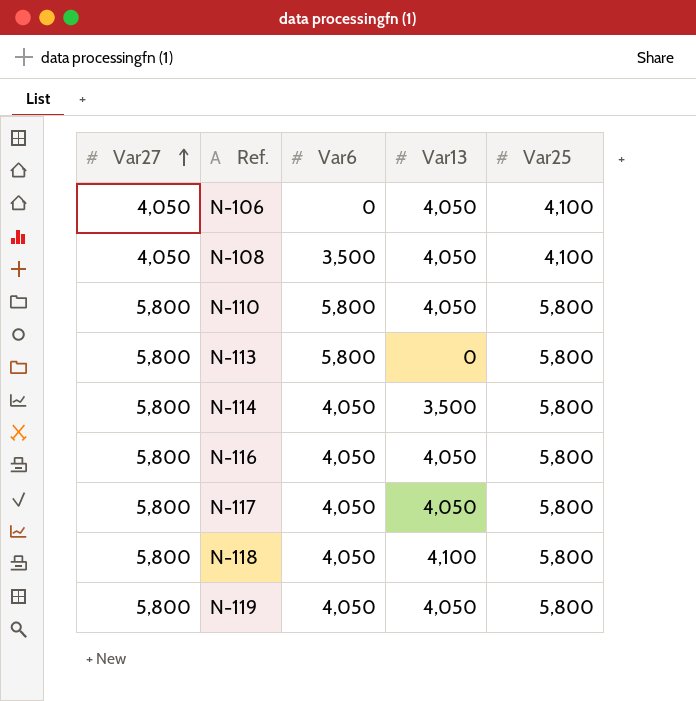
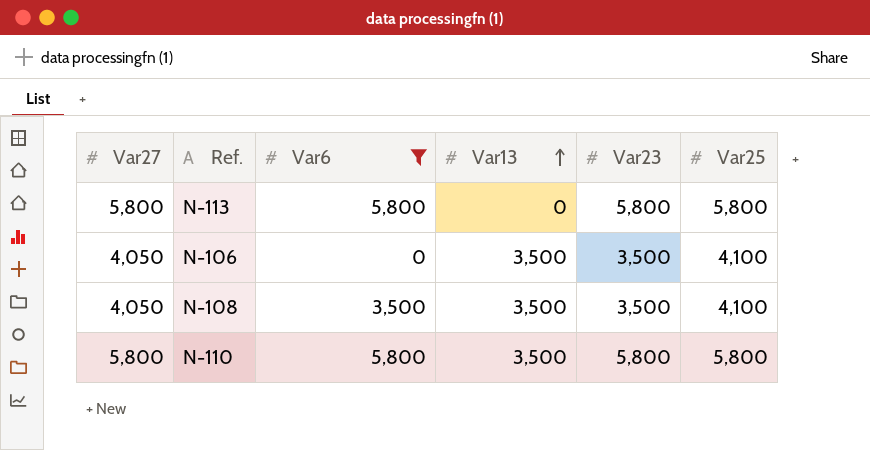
filter: none -> Var6 != 4,050
row order: Var27 ascending -> Var13 ascending
column Var23 | position: none -> 5
N-106 | Var13: 4,050 -> 3,500
N-108 | Var13: 4,050 -> 3,500
N-110 | Var13: 4,050 -> 3,500

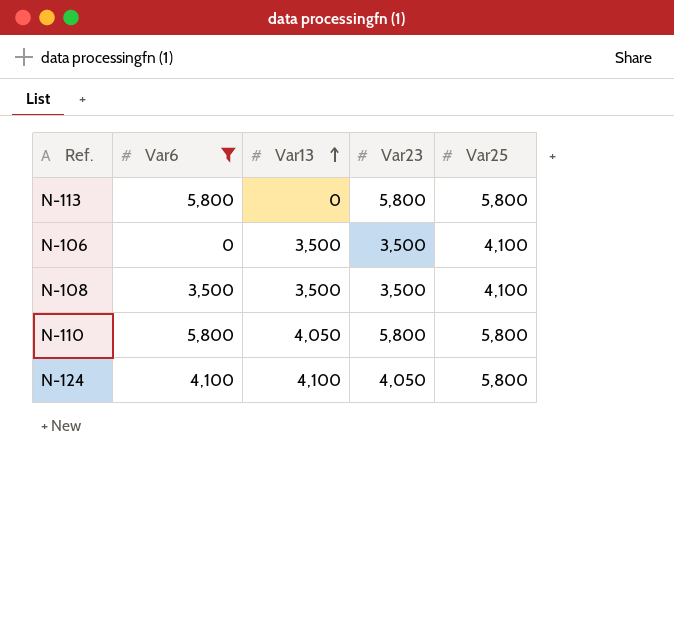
column Var27 | position: 1 -> none
N-110 | Var13: 3,500 -> 4,050
row N-124: none -> 4,100 | 4,100 | 4,050 | 5,800

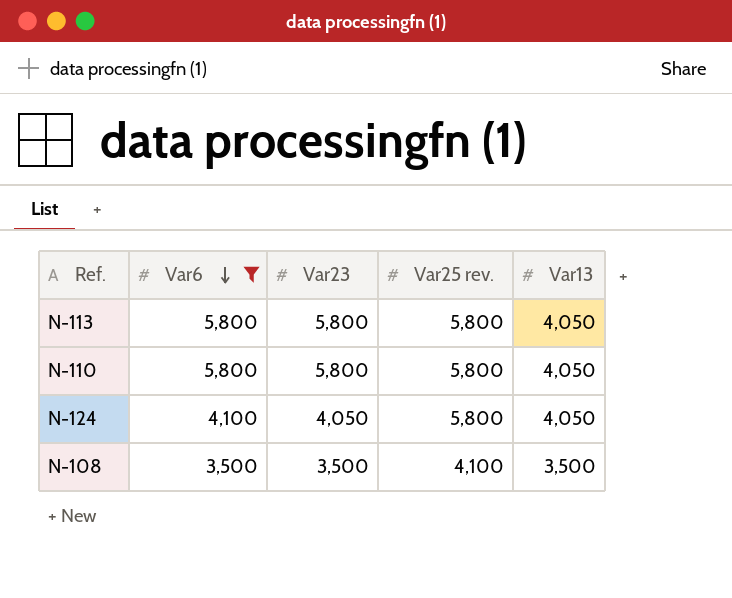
row order: Var13 ascending -> Var6 descending
column name: Var25 -> Var25 rev.
column Var13 | position: 3 -> 5
row N-106: 0 | 3,500 | 3,500 | 4,100 -> none
N-113 | Var13: 0 -> 4,050
N-124 | Var13: 4,100 -> 4,050

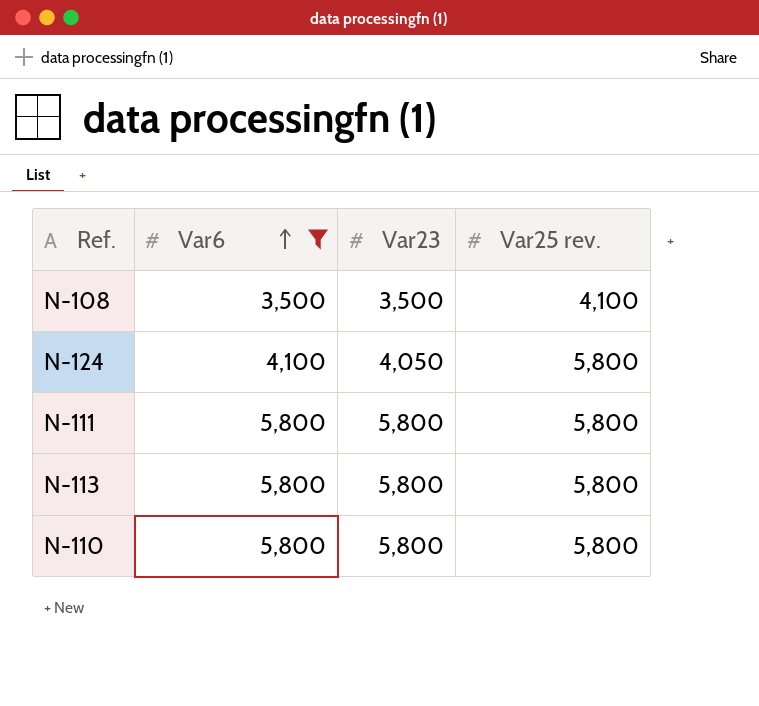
row order: Var6 descending -> Var6 ascending
column Var13 | position: 5 -> none
row N-111: none -> 5,800 | 5,800 | 5,800

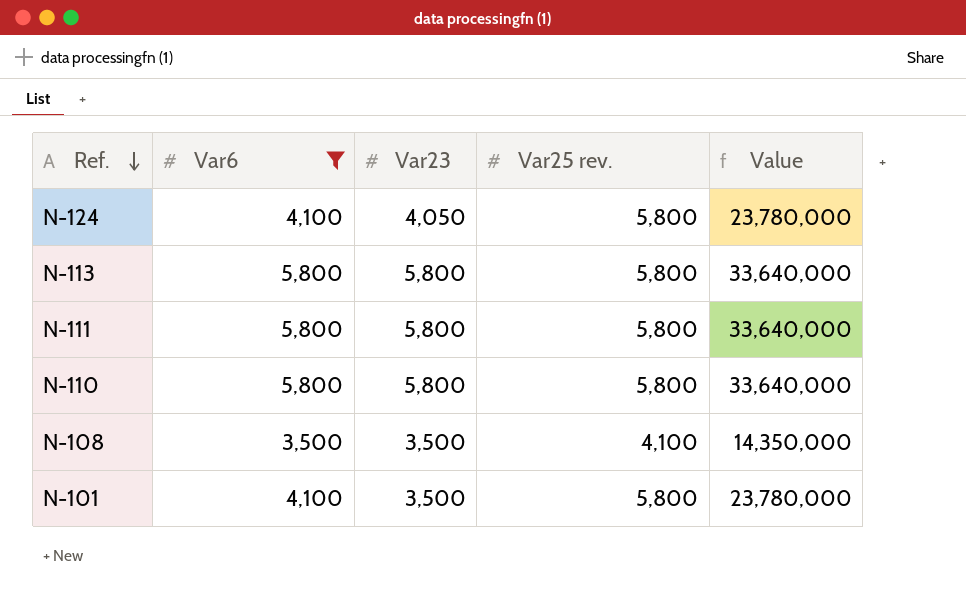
row order: Var6 ascending -> Ref. descending
column Value | formula: none -> [Var6] * [Var25 rev.]
row N-101: none -> 4,100 | 3,500 | 5,800 | 23,780,000

